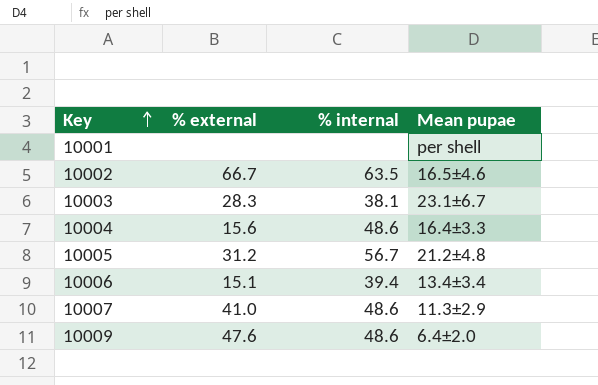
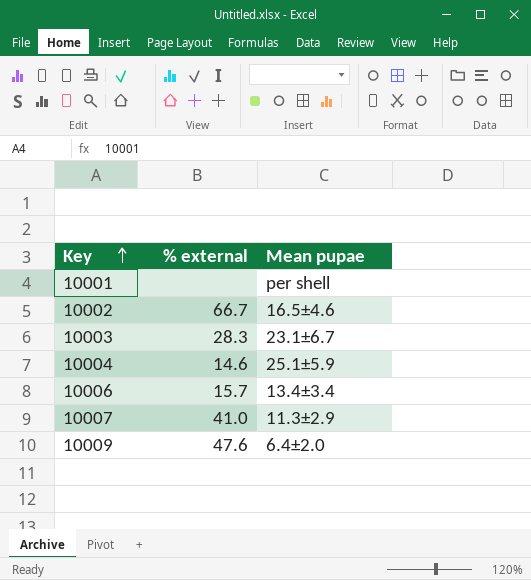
column % internal | position: 3 -> none
row 10005: 31.2 | 56.7 | 21.2±4.8 -> none
10004 | % external: 15.6 -> 14.6
10004 | Mean pupae: 16.4±3.3 -> 25.1±5.9
10006 | % external: 15.1 -> 15.7

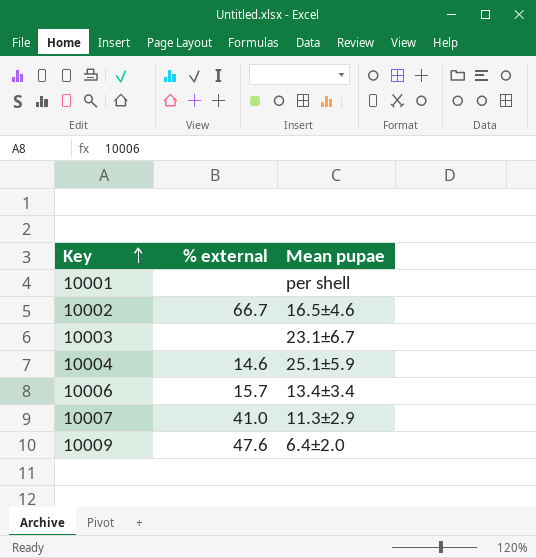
10003 | % external: 28.3 -> none

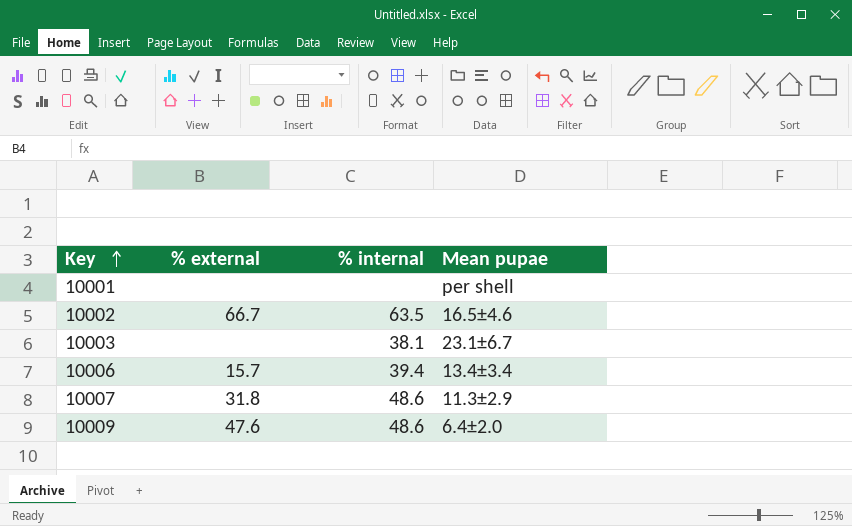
column % internal | position: none -> 3
row 10004: 14.6 | 25.1±5.9 -> none
10007 | % external: 41.0 -> 31.8

